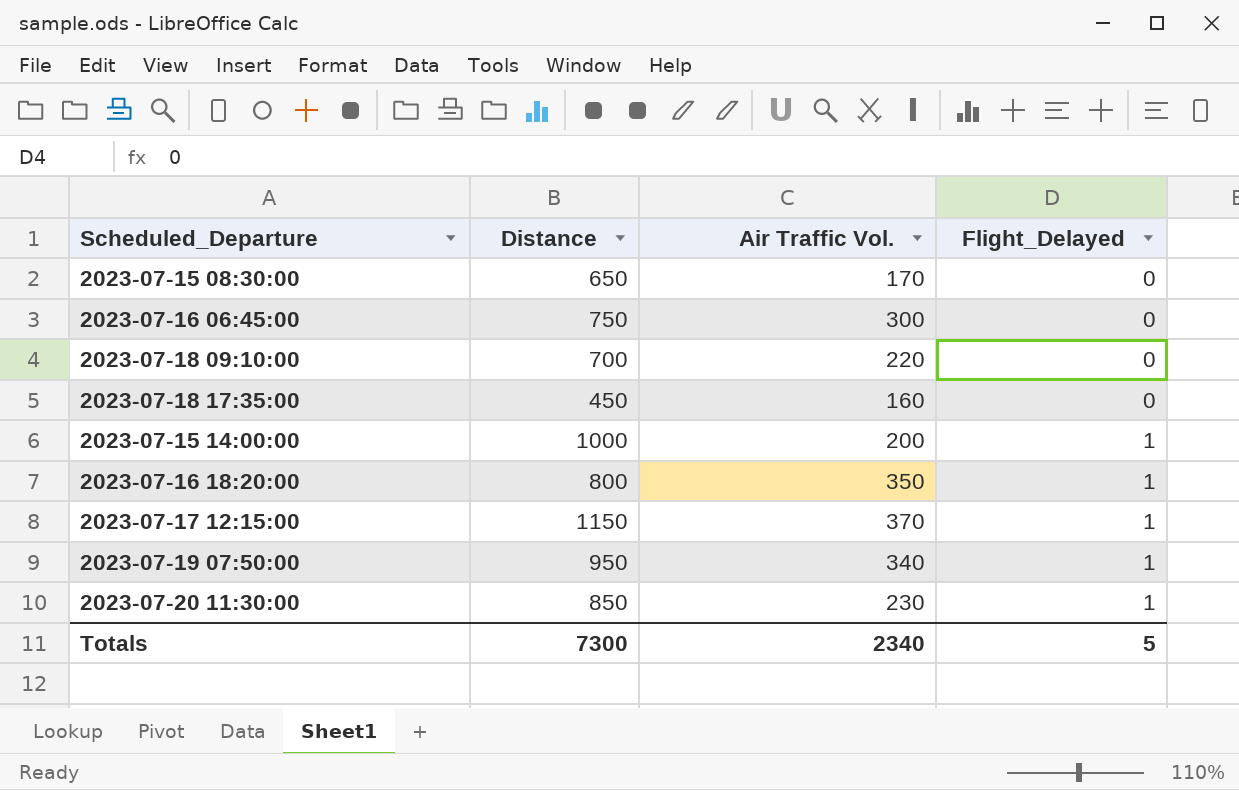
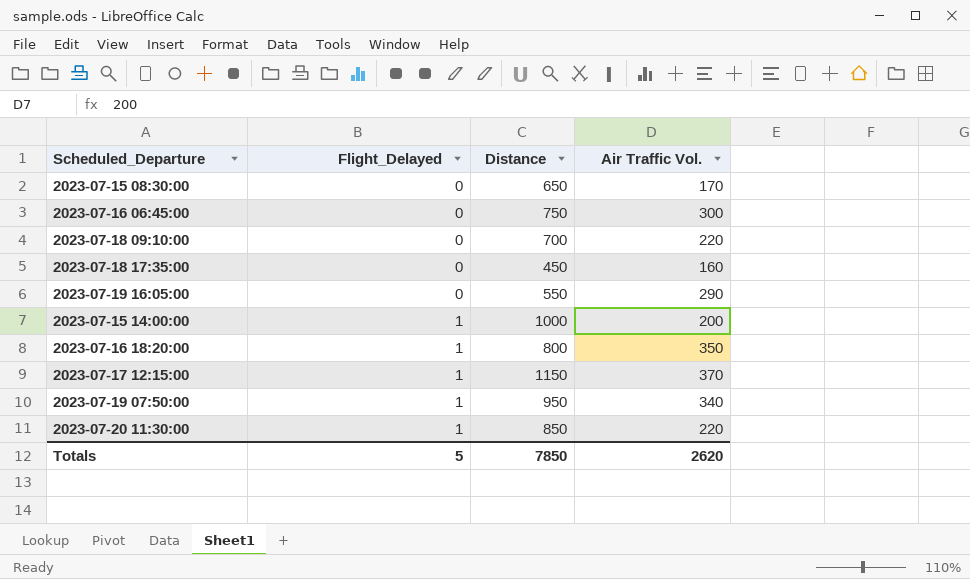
column Flight_Delayed | position: 4 -> 2
row 2023-07-19 16:05:00: none -> 0 | 550 | 290
2023-07-20 11:30:00 | Air Traffic Vol.: 230 -> 220
Totals | Distance: 7300 -> 7850
Totals | Air Traffic Vol.: 2340 -> 2620

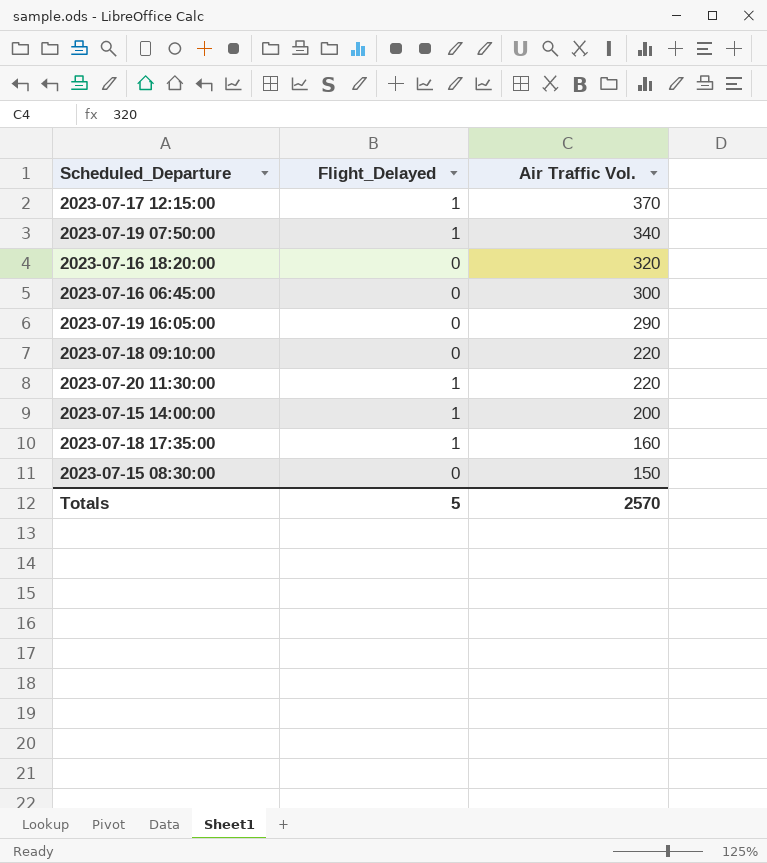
row order: Flight_Delayed ascending -> Air Traffic Vol. descending
column Distance | position: 3 -> none
2023-07-16 18:20:00 | Flight_Delayed: 1 -> 0
2023-07-16 18:20:00 | Air Traffic Vol.: 350 -> 320
2023-07-18 17:35:00 | Flight_Delayed: 0 -> 1
2023-07-15 08:30:00 | Air Traffic Vol.: 170 -> 150
Totals | Air Traffic Vol.: 2620 -> 2570

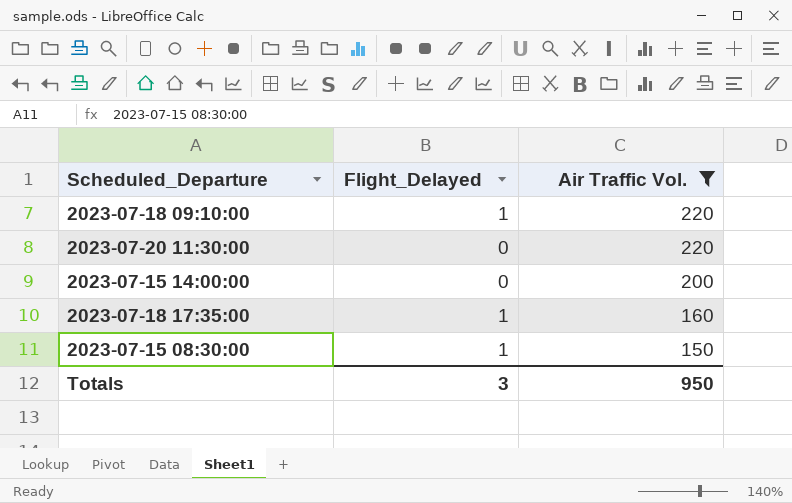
filter: none -> Air Traffic Vol. <= 220
2023-07-18 09:10:00 | Flight_Delayed: 0 -> 1
2023-07-20 11:30:00 | Flight_Delayed: 1 -> 0
2023-07-15 14:00:00 | Flight_Delayed: 1 -> 0
2023-07-15 08:30:00 | Flight_Delayed: 0 -> 1
Totals | Flight_Delayed: 5 -> 3
Totals | Air Traffic Vol.: 2570 -> 950

